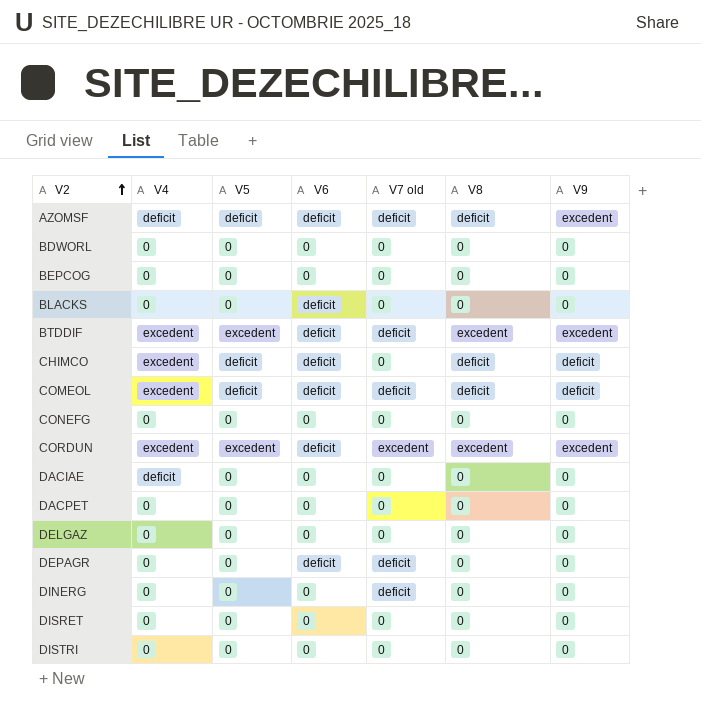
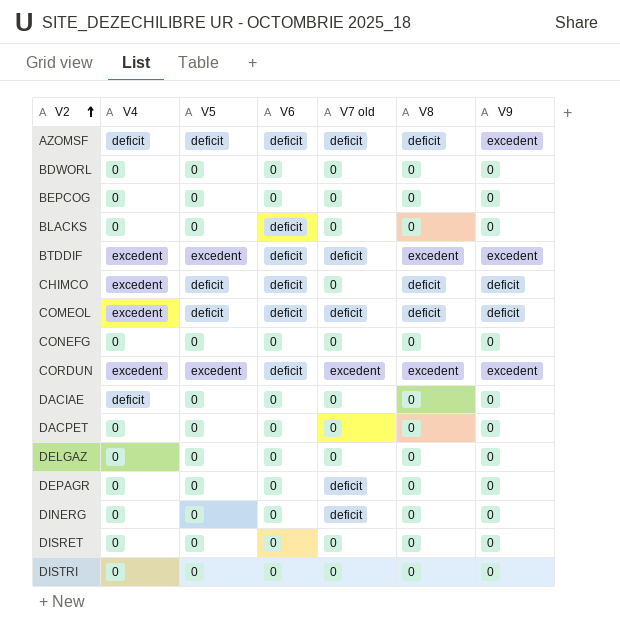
DEPAGR | V6: deficit -> 0

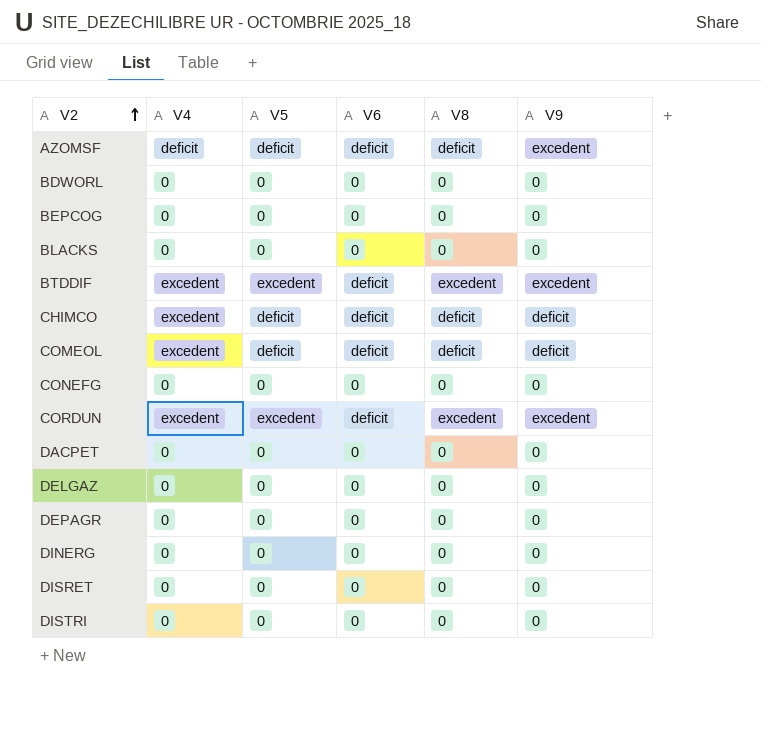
column V7 old | position: 5 -> none
row DACIAE: deficit | 0 | 0 | 0 | 0 | 0 -> none
BLACKS | V6: deficit -> 0

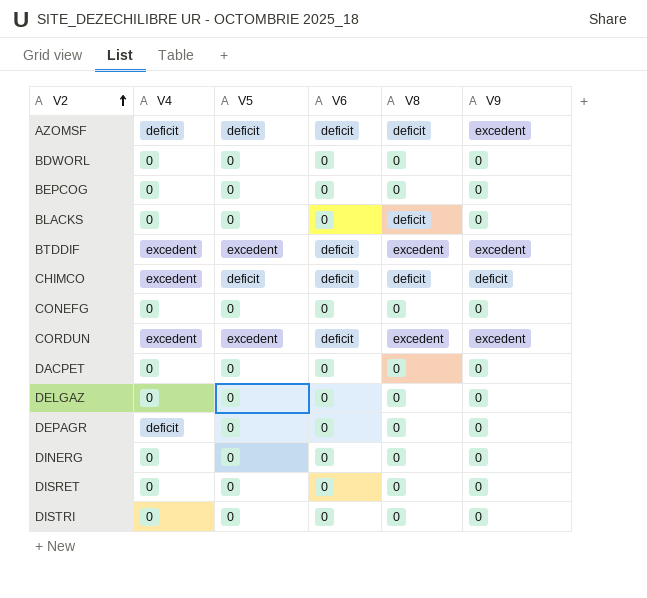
row COMEOL: excedent | deficit | deficit | deficit | deficit -> none
BLACKS | V8: 0 -> deficit
DEPAGR | V4: 0 -> deficit

